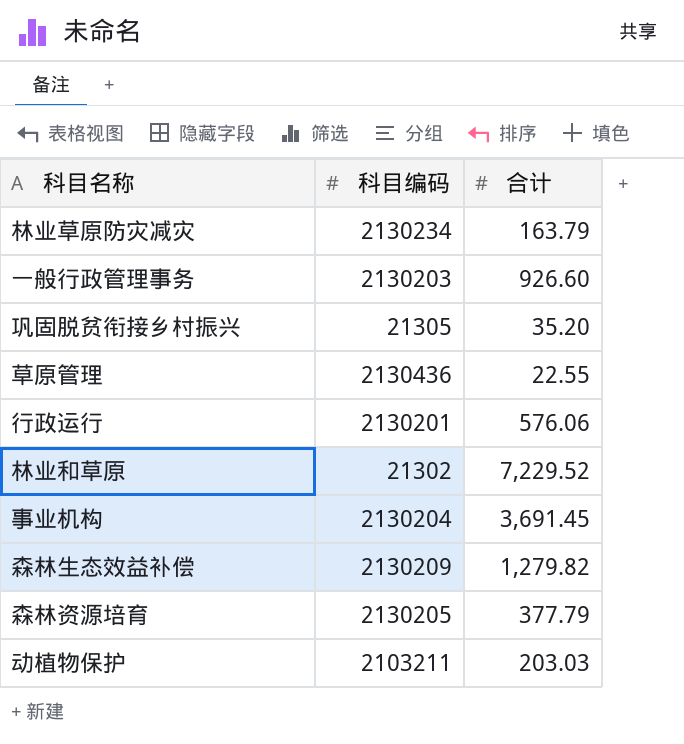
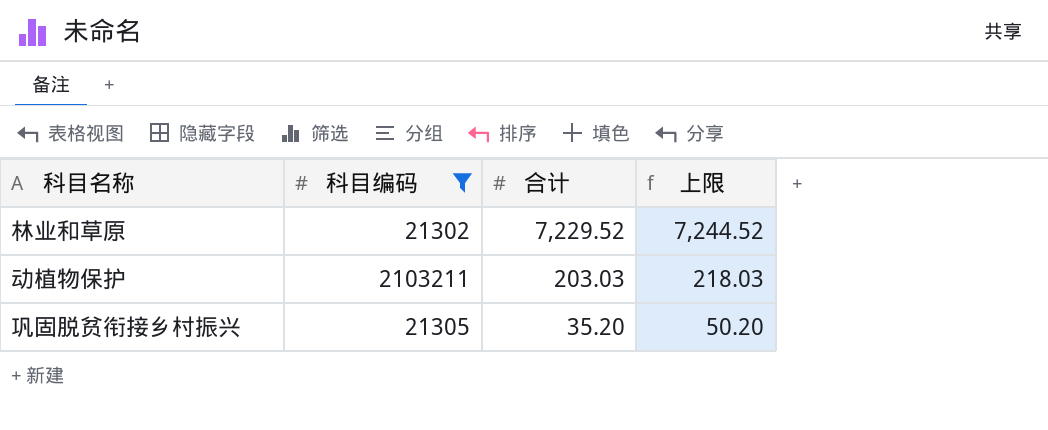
filter: none -> 科目编码 <= 2103211
row order: none -> 合计 descending
column 上限 | formula: none -> [合计] + 15

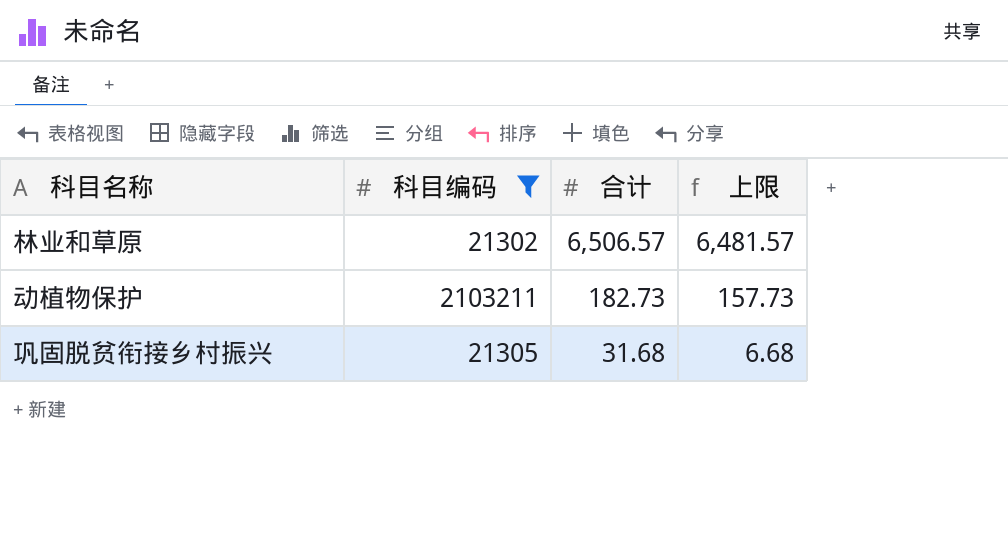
column 上限 | formula: [合计] + 15 -> [合计] - 25
林业和草原 | 合计: 7,229.52 -> 6,506.57
动植物保护 | 合计: 203.03 -> 182.73
巩固脱贫衔接乡村振兴 | 合计: 35.20 -> 31.68

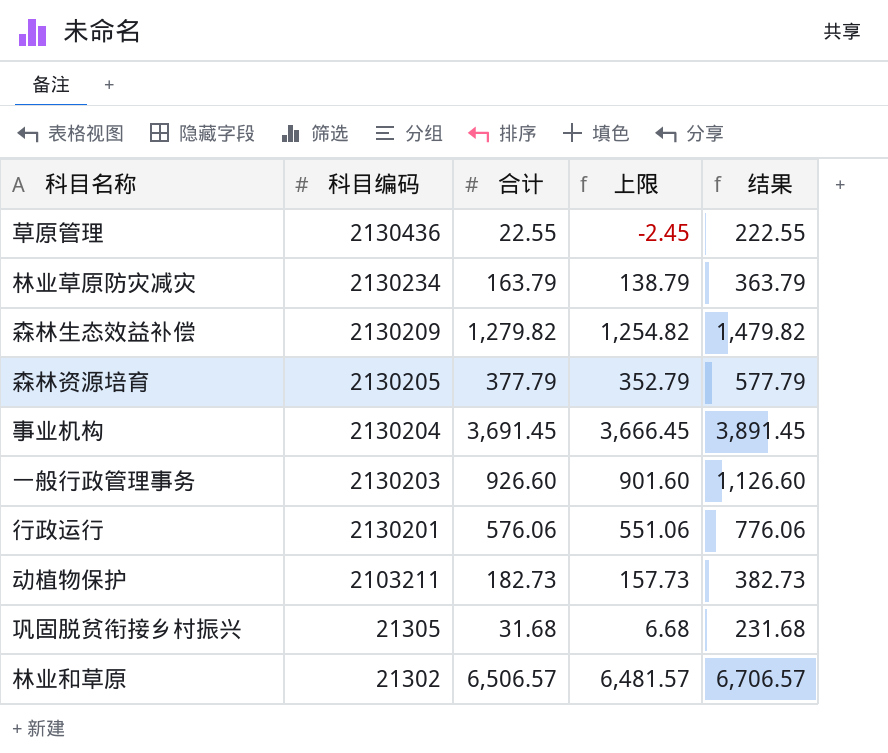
filter: 科目编码 <= 2103211 -> none
row order: 合计 descending -> 科目编码 descending
column 结果 | formula: none -> [合计] + 200

